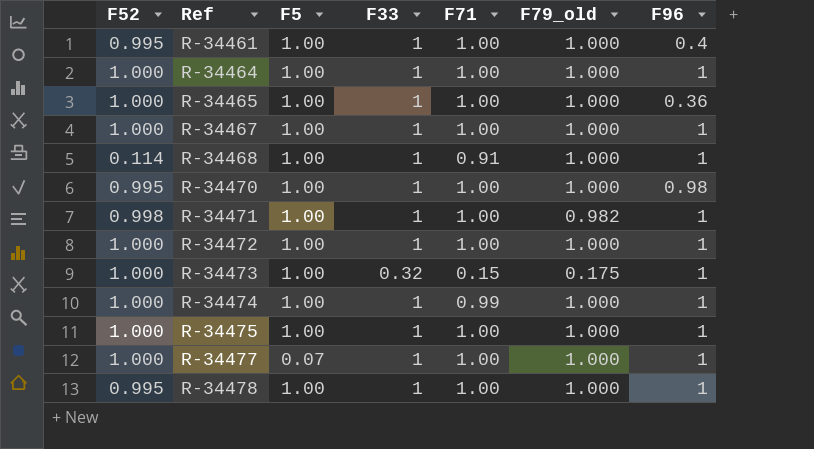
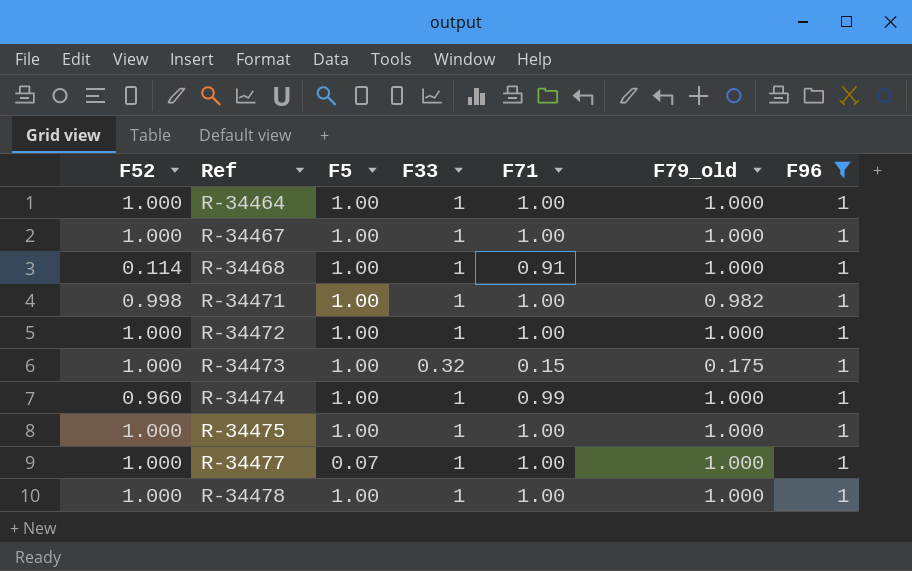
filter: none -> F96 = 1
R-34474 | F52: 1.000 -> 0.960
R-34478 | F52: 0.995 -> 1.000

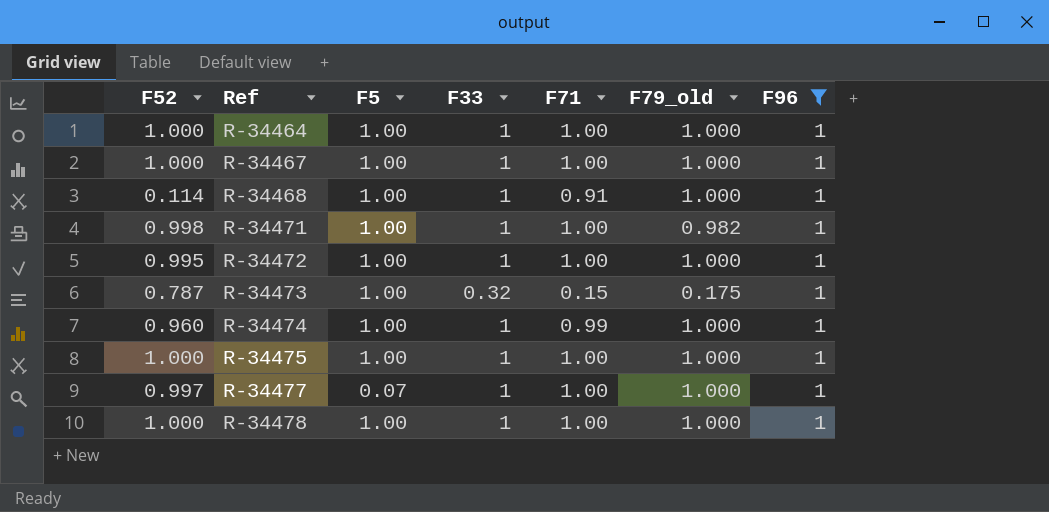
R-34472 | F52: 1.000 -> 0.995
R-34473 | F52: 1.000 -> 0.787
R-34477 | F52: 1.000 -> 0.997

